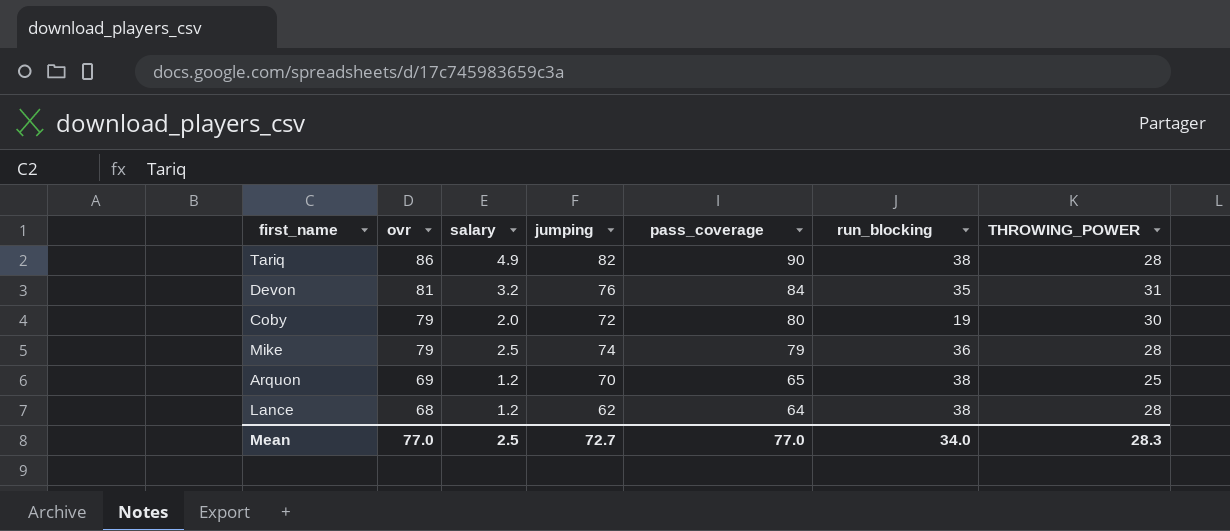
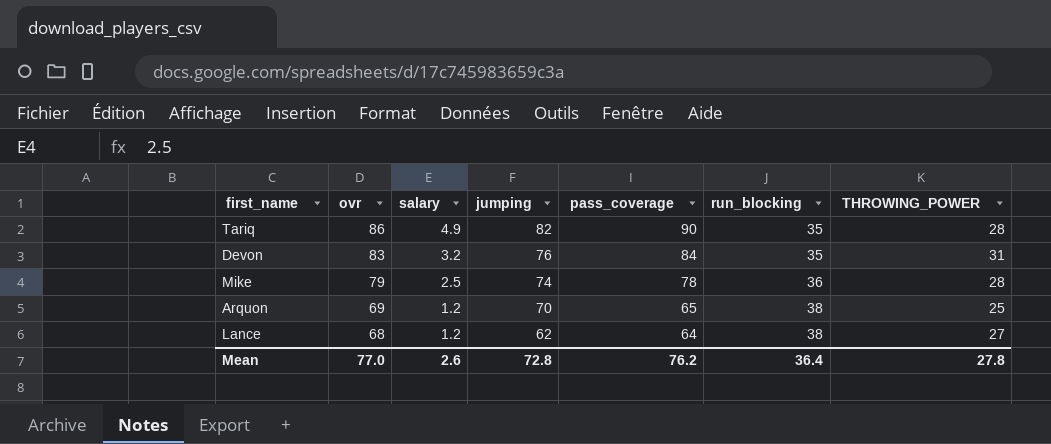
row Coby: 79 | 2.0 | 72 | 80 | 19 | 30 -> none
Tariq | run_blocking: 38 -> 35
Devon | ovr: 81 -> 83
Mike | pass_coverage: 79 -> 78
Lance | THROWING_POWER: 28 -> 27
Mean | salary: 2.5 -> 2.6
Mean | jumping: 72.7 -> 72.8
Mean | pass_coverage: 77.0 -> 76.2
Mean | run_blocking: 34.0 -> 36.4
Mean | THROWING_POWER: 28.3 -> 27.8

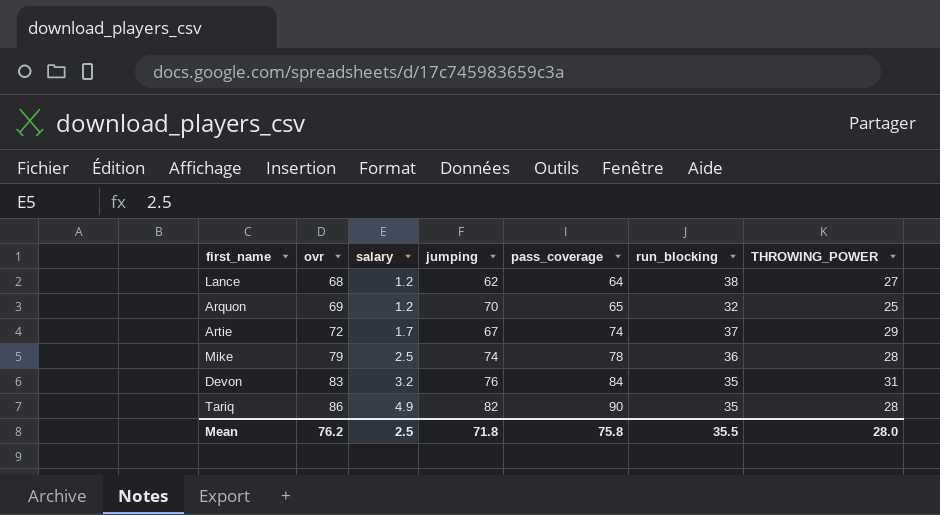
row order: ovr descending -> ovr ascending
Arquon | run_blocking: 38 -> 32
row Artie: none -> 72 | 1.7 | 67 | 74 | 37 | 29
Mean | ovr: 77.0 -> 76.2
Mean | salary: 2.6 -> 2.5
Mean | jumping: 72.8 -> 71.8
Mean | pass_coverage: 76.2 -> 75.8
Mean | run_blocking: 36.4 -> 35.5
Mean | THROWING_POWER: 27.8 -> 28.0

